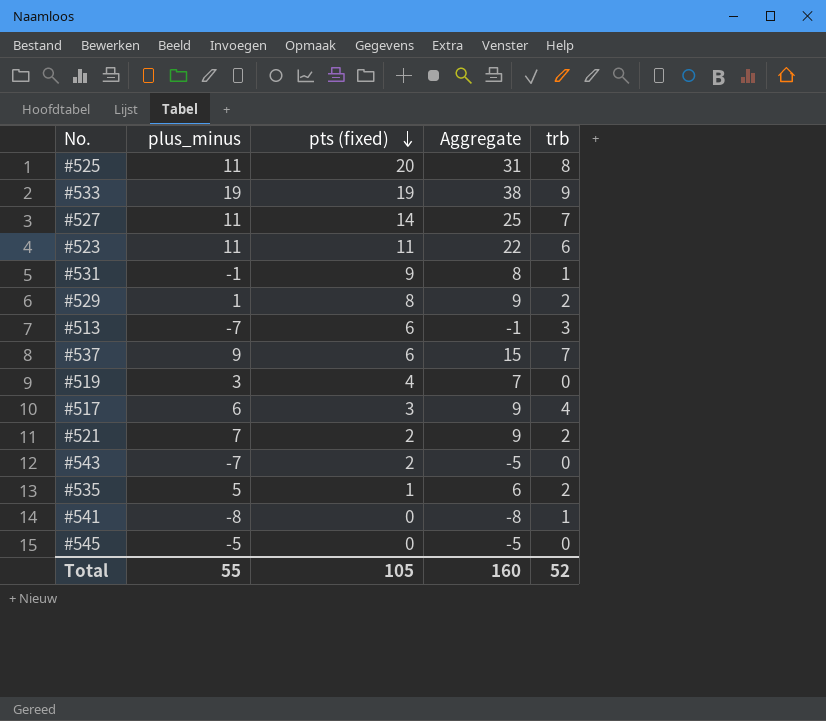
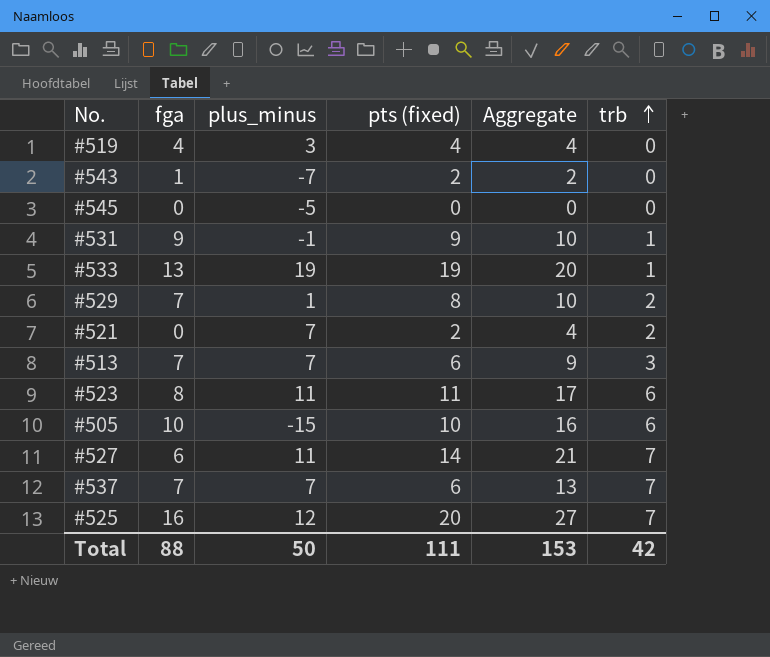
row order: pts (fixed) descending -> trb ascending
column fga | position: none -> 2
column Aggregate | formula: [plus_minus] + [pts (fixed)] -> [pts (fixed)] + [trb]
row #517: 6 | 3 | 9 | 4 -> none
row #535: 5 | 1 | 6 | 2 -> none
row #541: -8 | 0 | -8 | 1 -> none
#533 | trb: 9 -> 1
#513 | plus_minus: -7 -> 7
row #505: none -> 10 | -15 | 10 | 16 | 6
#537 | plus_minus: 9 -> 7
#525 | plus_minus: 11 -> 12
#525 | trb: 8 -> 7
Total | plus_minus: 55 -> 50
Total | pts (fixed): 105 -> 111
Total | Aggregate: 160 -> 153
Total | trb: 52 -> 42

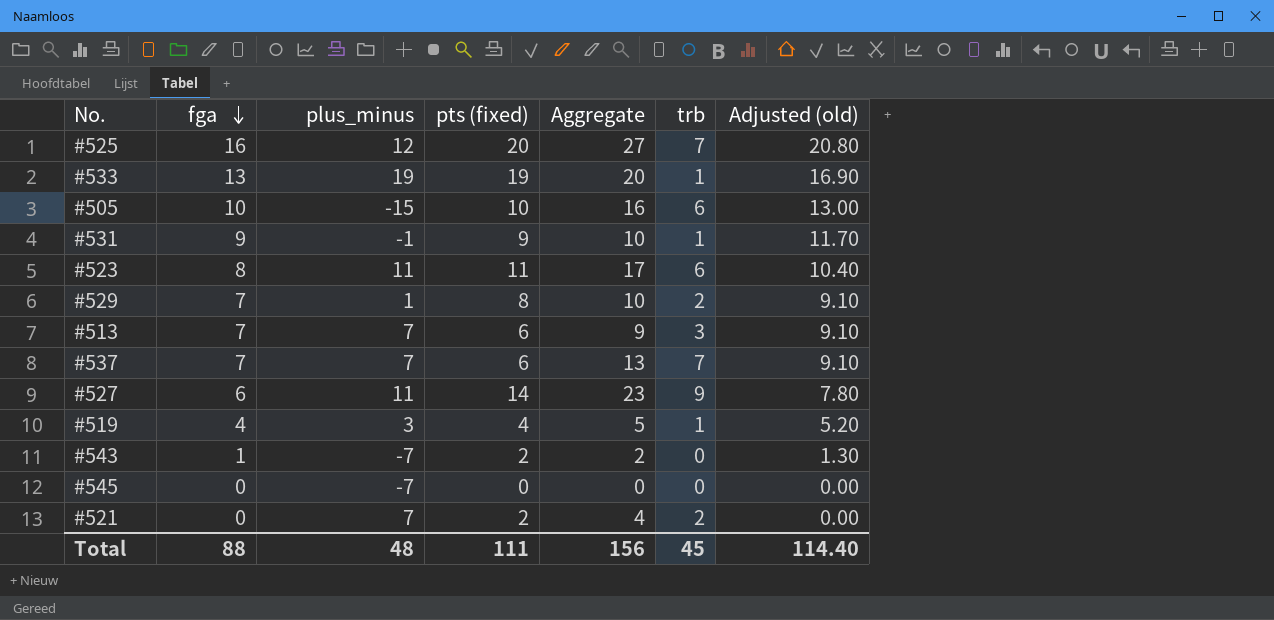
row order: trb ascending -> fga descending
column Adjusted (old) | formula: none -> [fga] * 1.3
#527 | Aggregate: 21 -> 23
#527 | trb: 7 -> 9
#519 | Aggregate: 4 -> 5
#519 | trb: 0 -> 1
#545 | plus_minus: -5 -> -7
Total | plus_minus: 50 -> 48
Total | Aggregate: 153 -> 156
Total | trb: 42 -> 45

